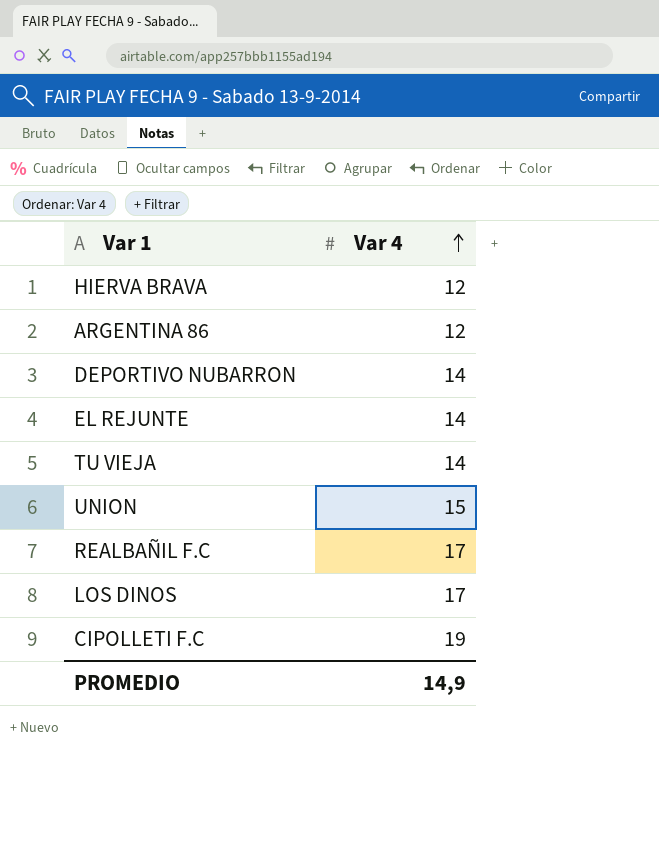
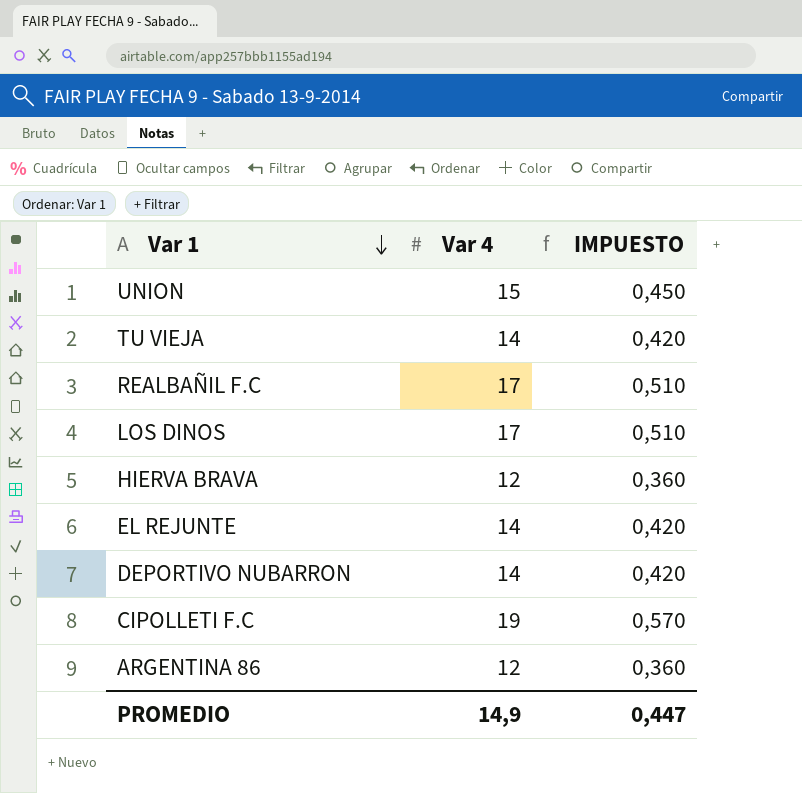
row order: Var 4 ascending -> Var 1 descending
column IMPUESTO | formula: none -> [Var 4] * 0,03

